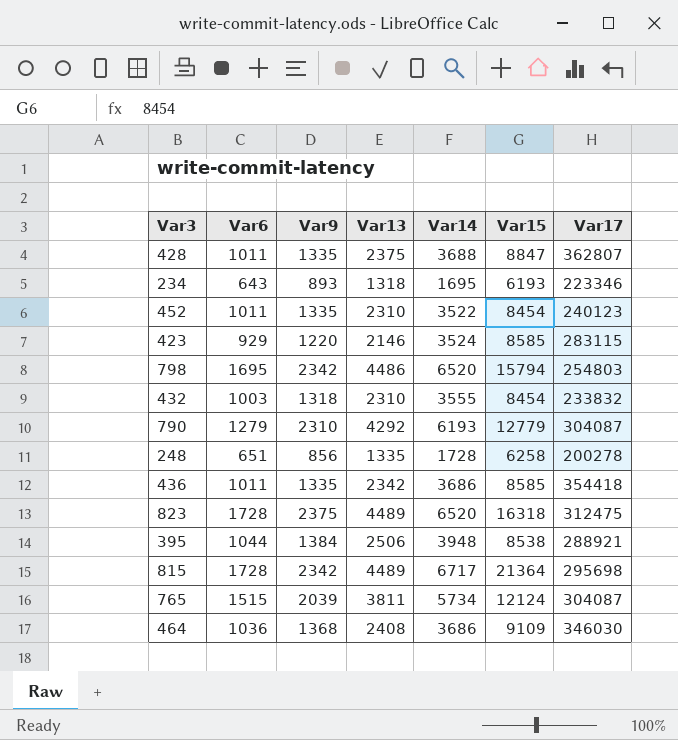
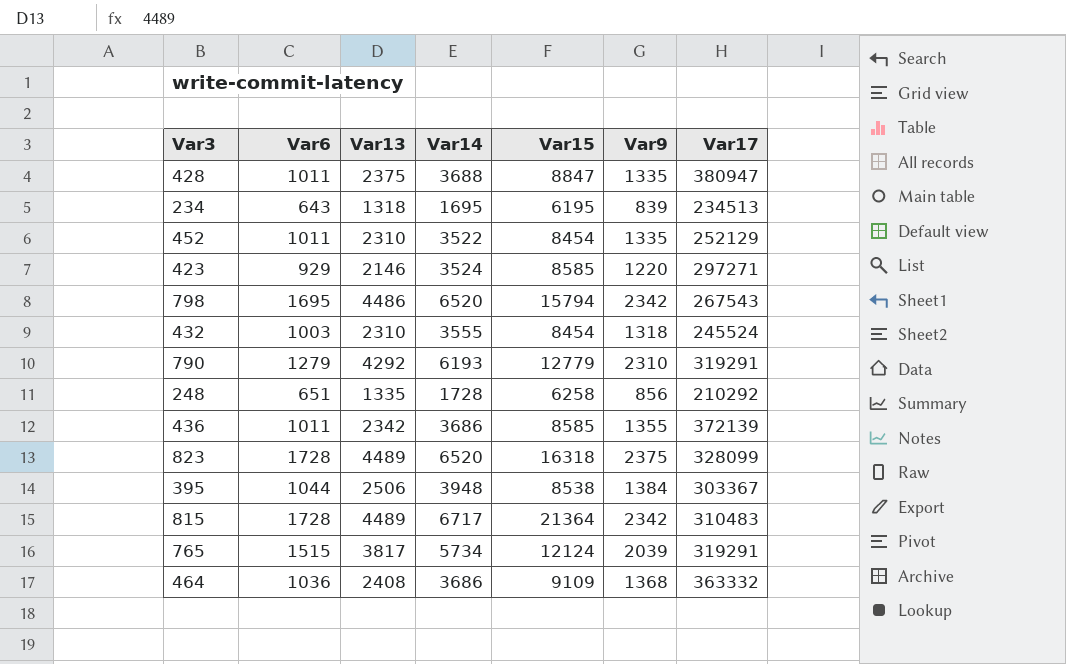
column Var9 | position: 3 -> 6
428 | Var17: 362807 -> 380947
234 | Var15: 6193 -> 6195
234 | Var9: 893 -> 839
234 | Var17: 223346 -> 234513
452 | Var17: 240123 -> 252129
423 | Var17: 283115 -> 297271
798 | Var17: 254803 -> 267543
432 | Var17: 233832 -> 245524
790 | Var17: 304087 -> 319291
248 | Var17: 200278 -> 210292
436 | Var9: 1335 -> 1355
436 | Var17: 354418 -> 372139
823 | Var17: 312475 -> 328099
395 | Var17: 288921 -> 303367
815 | Var17: 295698 -> 310483
765 | Var13: 3811 -> 3817
765 | Var17: 304087 -> 319291
464 | Var17: 346030 -> 363332

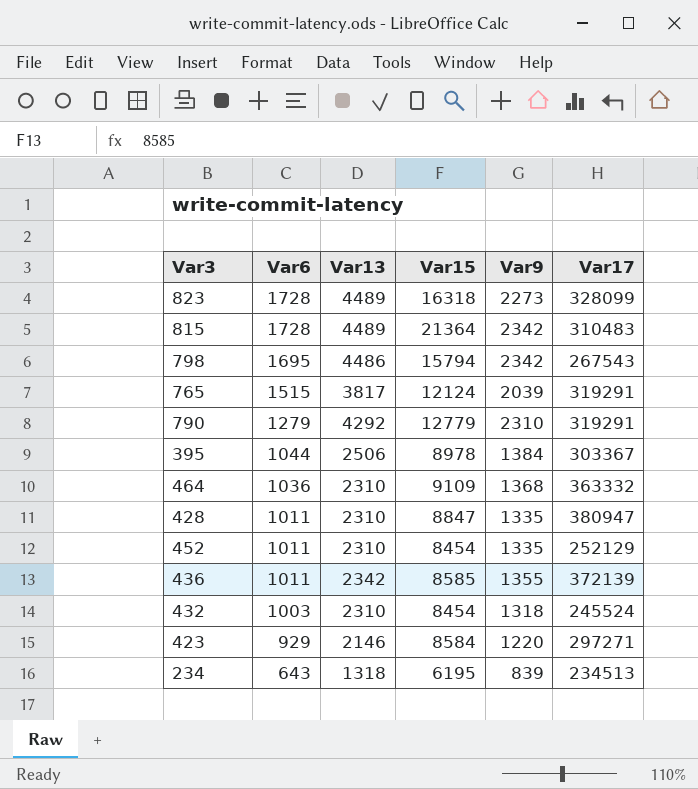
row order: none -> Var6 descending
column Var14 | position: 4 -> none
row 248: 651 | 1335 | 1728 | 6258 | 856 | 210292 -> none
823 | Var9: 2375 -> 2273
395 | Var15: 8538 -> 8978
464 | Var13: 2408 -> 2310
428 | Var13: 2375 -> 2310
423 | Var15: 8585 -> 8584

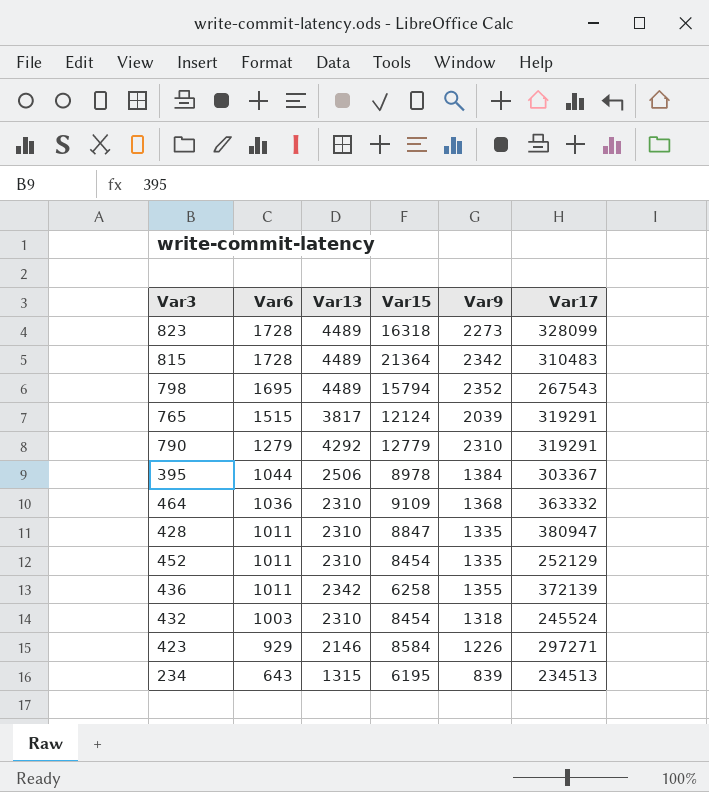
798 | Var13: 4486 -> 4489
798 | Var9: 2342 -> 2352
436 | Var15: 8585 -> 6258
423 | Var9: 1220 -> 1226
234 | Var13: 1318 -> 1315

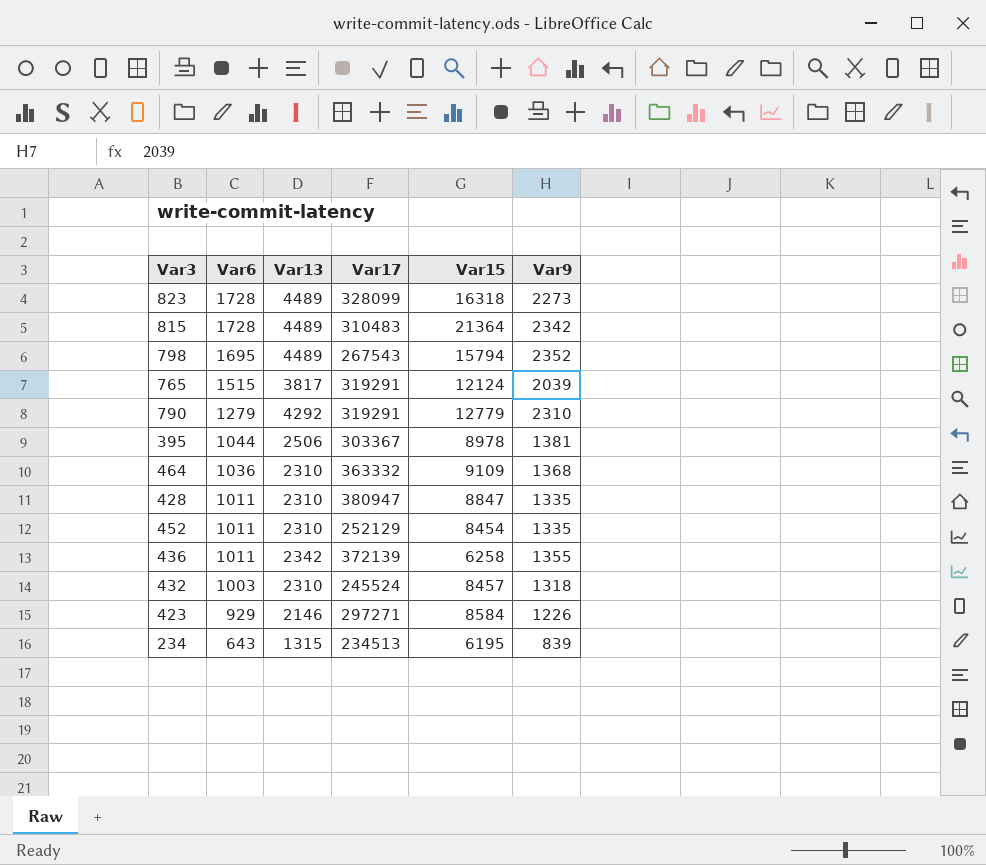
column Var17 | position: 6 -> 4
395 | Var9: 1384 -> 1381
432 | Var15: 8454 -> 8457

